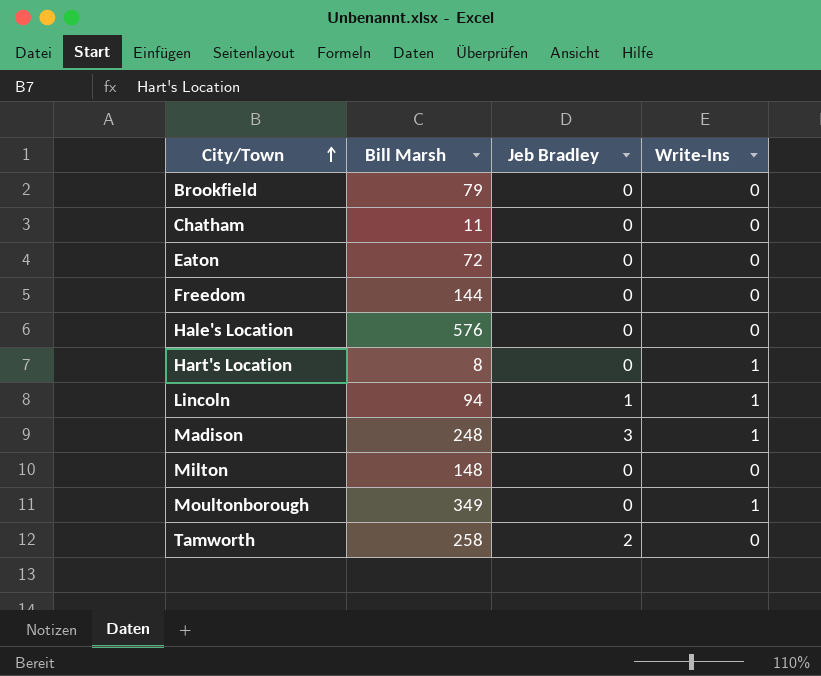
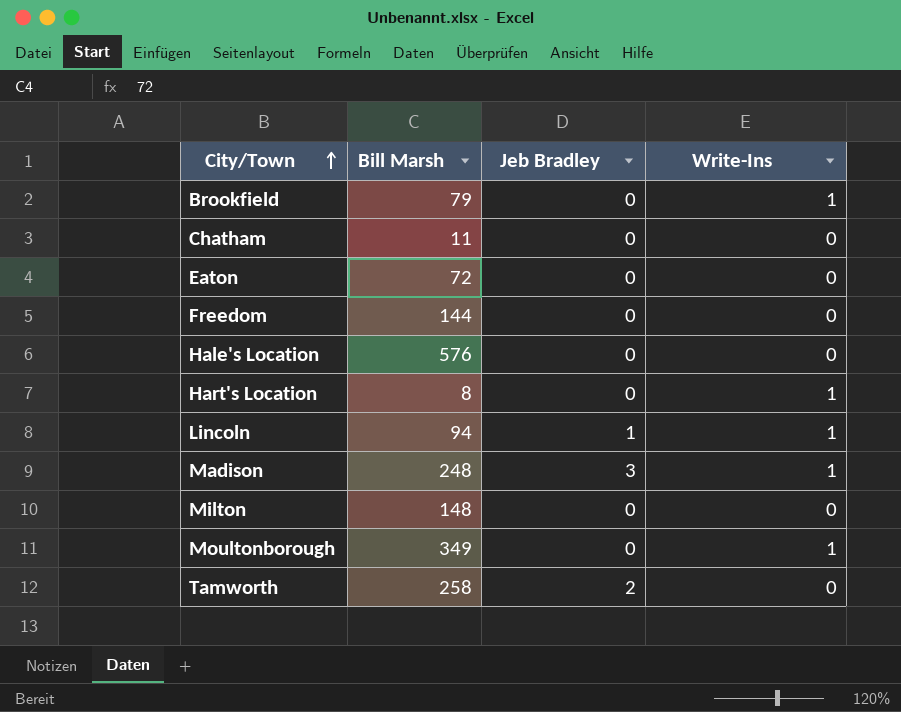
Brookfield | Write-Ins: 0 -> 1

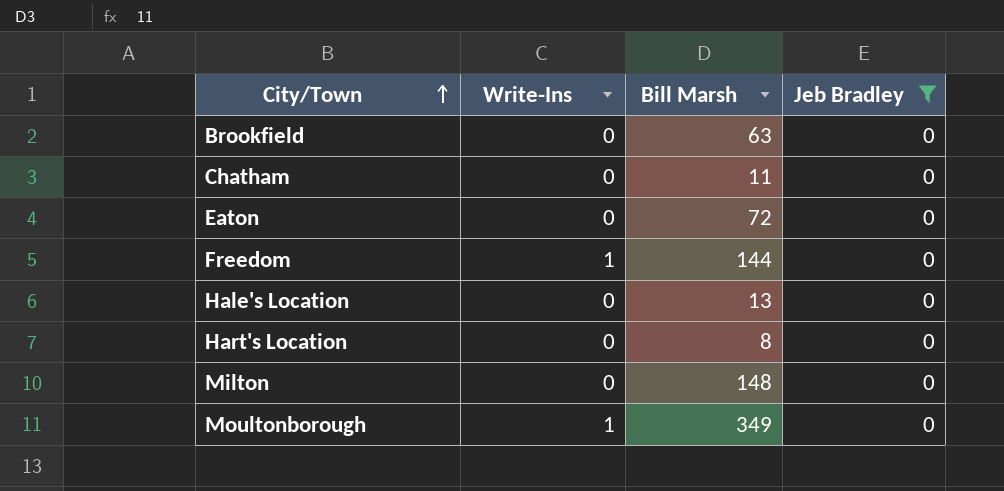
filter: none -> Jeb Bradley = 0
column Write-Ins | position: 4 -> 2
Brookfield | Write-Ins: 1 -> 0
Brookfield | Bill Marsh: 79 -> 63
Freedom | Write-Ins: 0 -> 1
Hale's Location | Bill Marsh: 576 -> 13
Hart's Location | Write-Ins: 1 -> 0

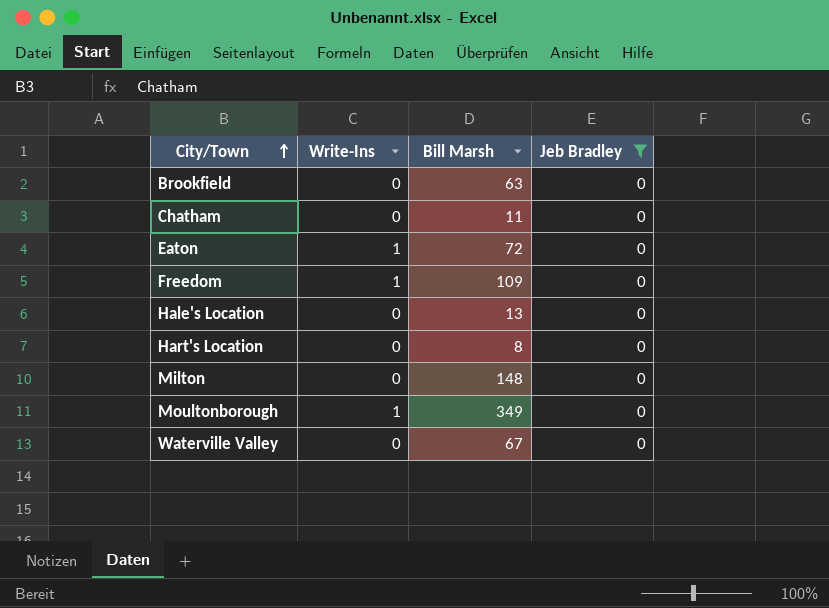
Eaton | Write-Ins: 0 -> 1
Freedom | Bill Marsh: 144 -> 109
row Waterville Valley: none -> 0 | 67 | 0

